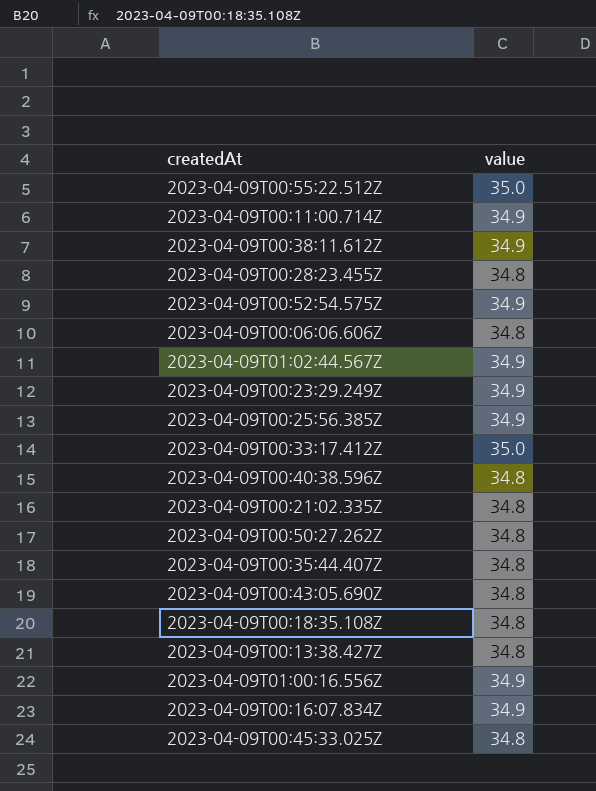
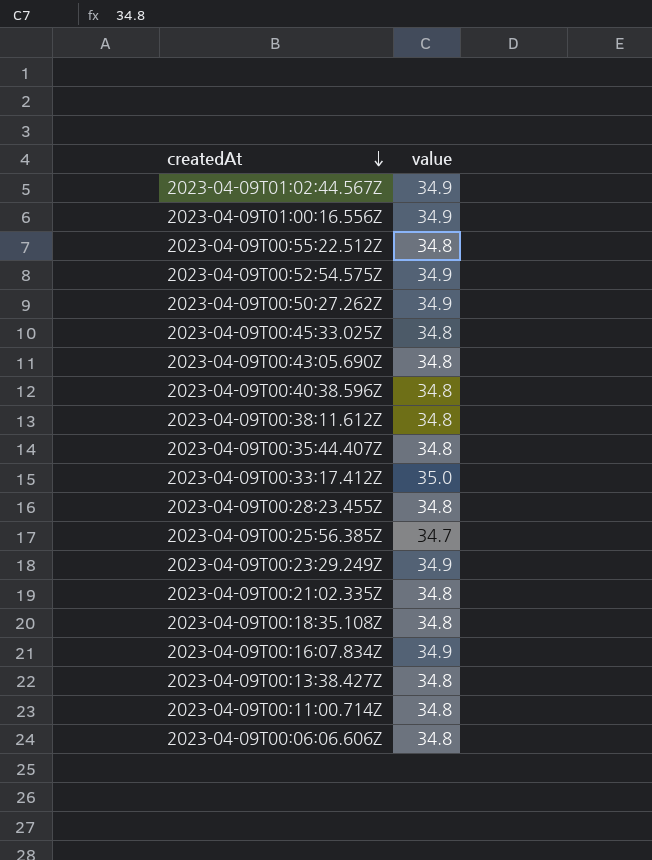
row order: none -> createdAt descending
2023-04-09T00:55:22.512Z | value: 35.0 -> 34.8
2023-04-09T00:50:27.262Z | value: 34.8 -> 34.9
2023-04-09T00:38:11.612Z | value: 34.9 -> 34.8
2023-04-09T00:25:56.385Z | value: 34.9 -> 34.7
2023-04-09T00:11:00.714Z | value: 34.9 -> 34.8

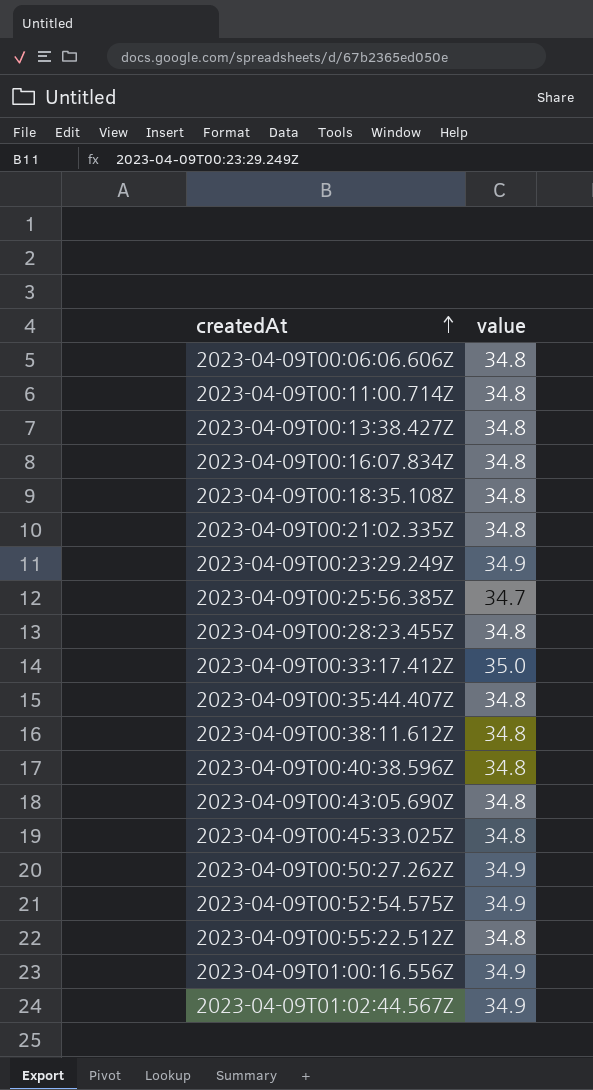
row order: createdAt descending -> createdAt ascending
2023-04-09T00:16:07.834Z | value: 34.9 -> 34.8

